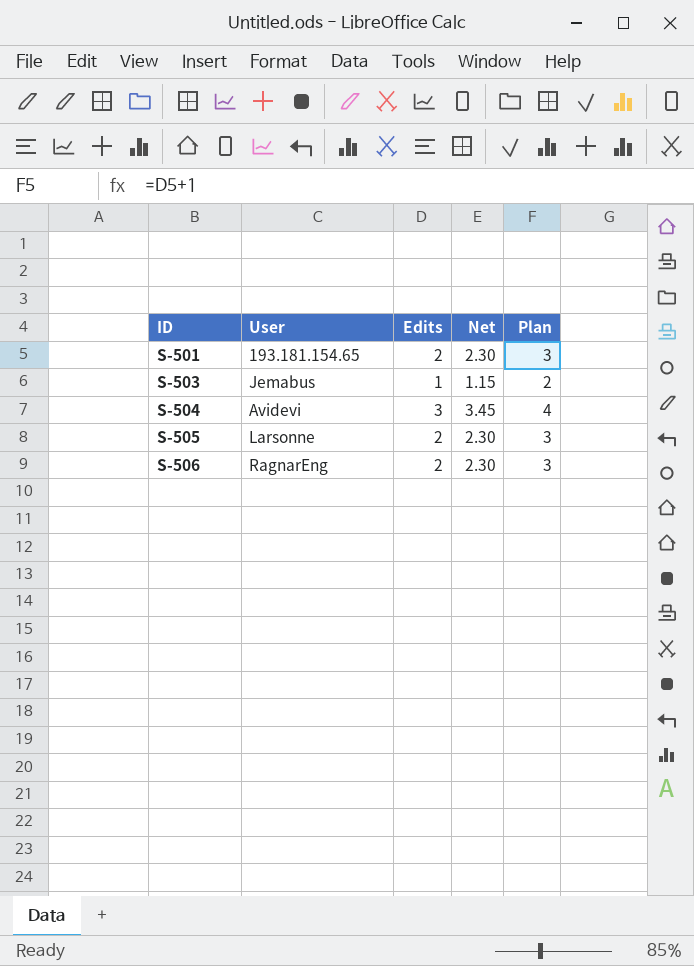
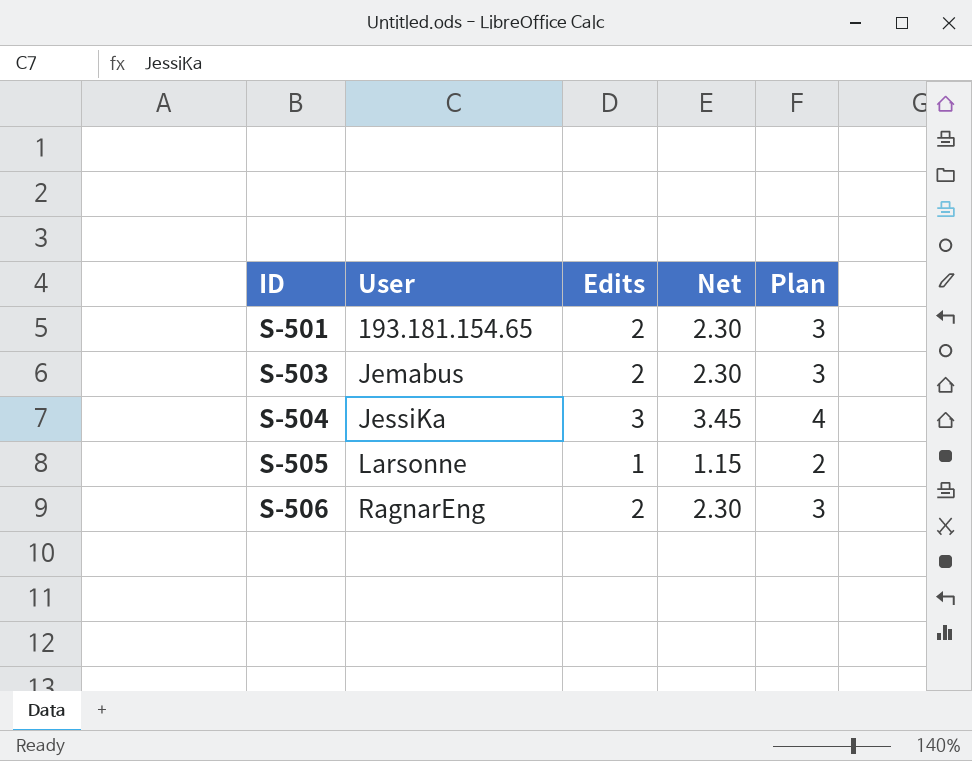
S-503 | Edits: 1 -> 2
S-503 | Net: 1.15 -> 2.30
S-503 | Plan: 2 -> 3
S-504 | User: Avidevi -> JessiKa
S-505 | Edits: 2 -> 1
S-505 | Net: 2.30 -> 1.15
S-505 | Plan: 3 -> 2

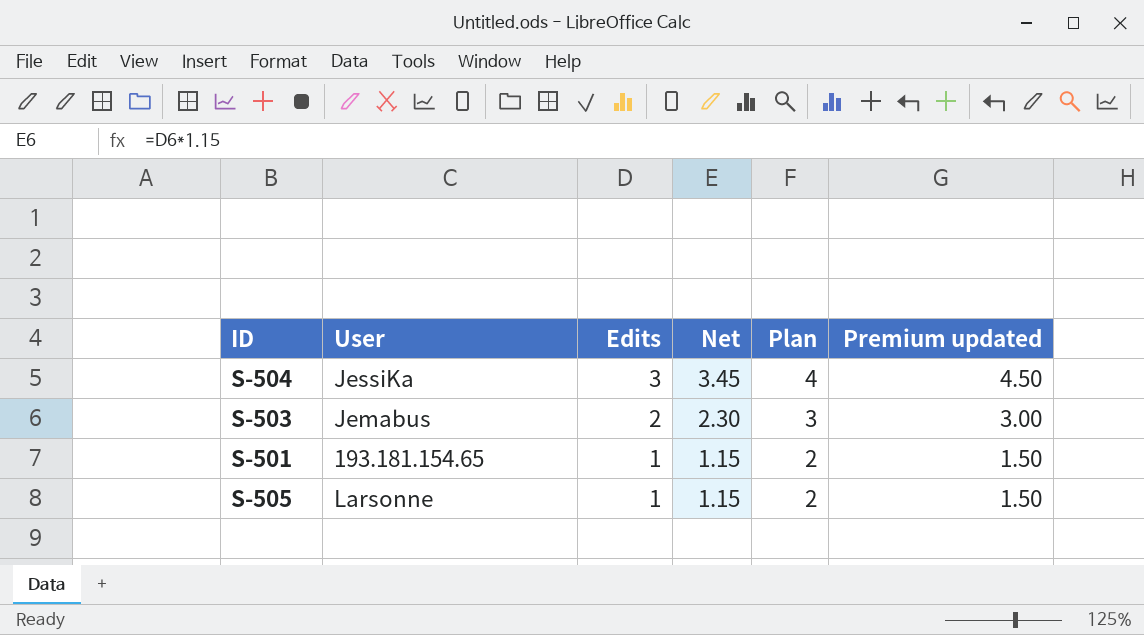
row order: ID ascending -> Edits descending
column Premium updated | formula: none -> [Edits] * 1.5
row S-506: RagnarEng | 2 | 2.30 | 3 -> none
S-501 | Edits: 2 -> 1
S-501 | Net: 2.30 -> 1.15
S-501 | Plan: 3 -> 2

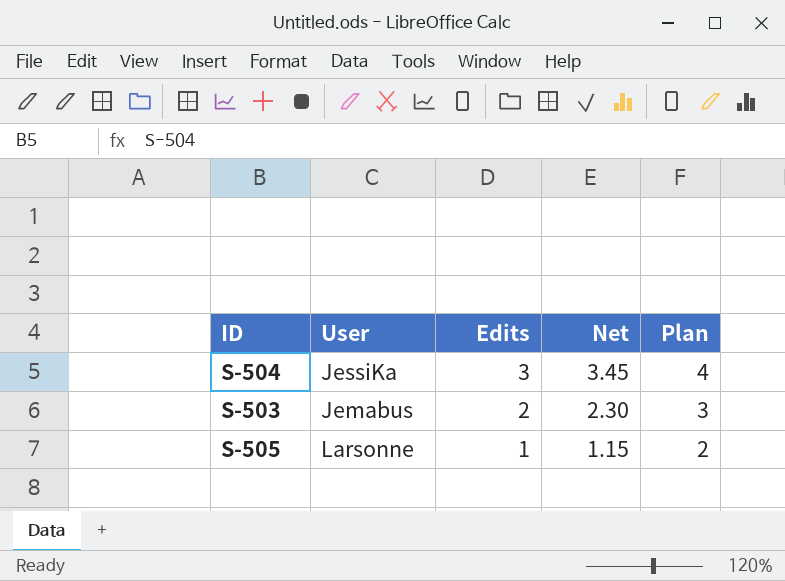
column Premium updated | formula: [Edits] * 1.5 -> none
row S-501: 193.181.154.65 | 1 | 1.15 | 2 | 1.50 -> none

